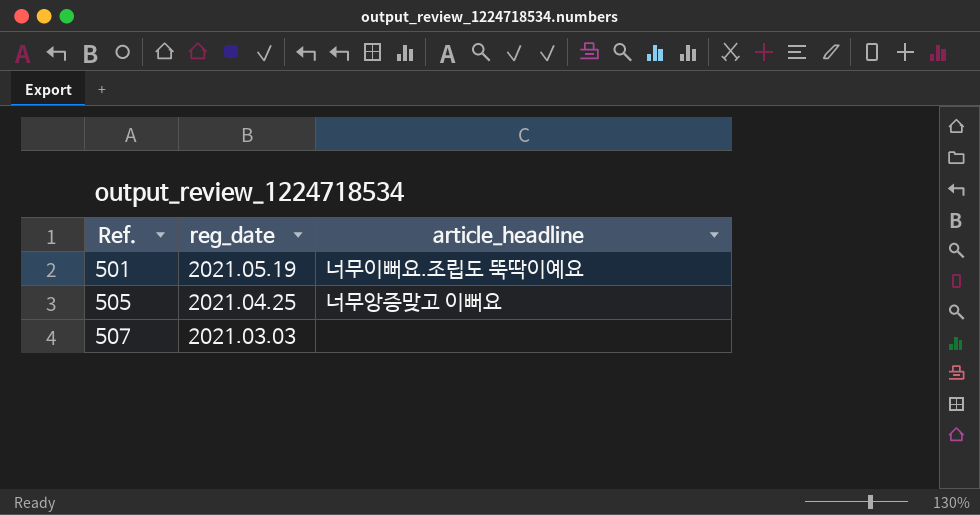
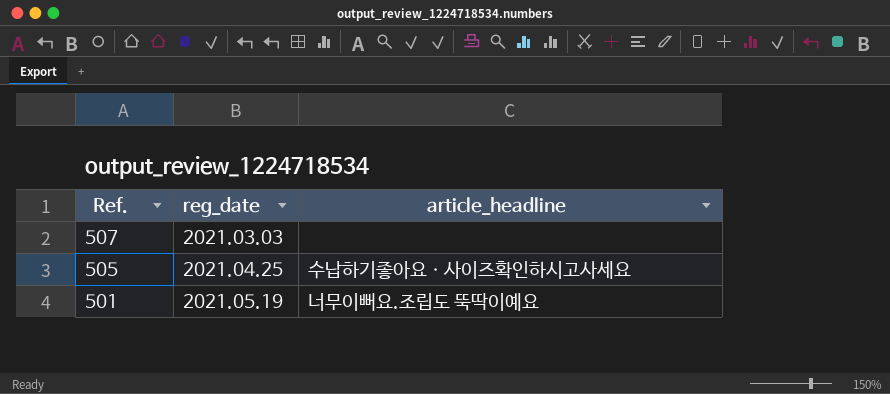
row order: Ref. ascending -> Ref. descending
505 | article_headline: 너무앙증맞고 이뻐요 -> 수납하기좋아요ㆍ사이즈확인하시고사세요

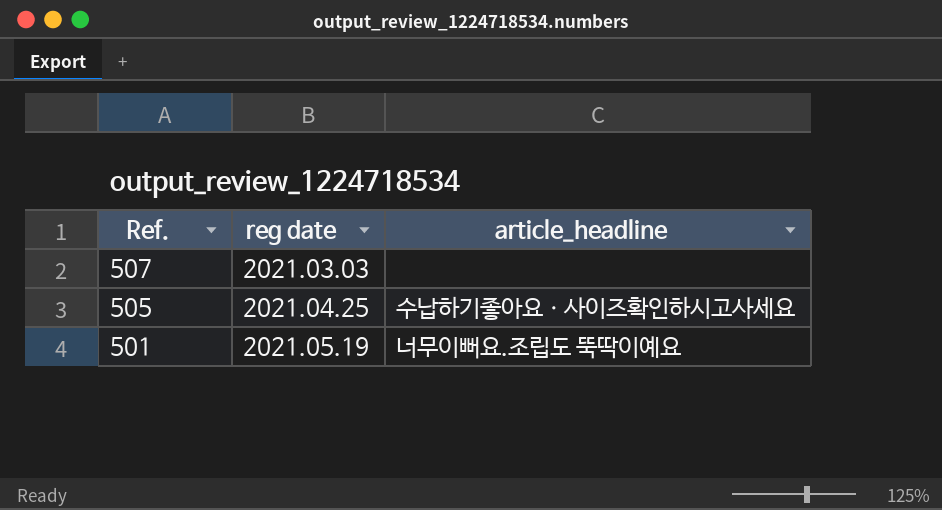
column name: reg_date -> reg date

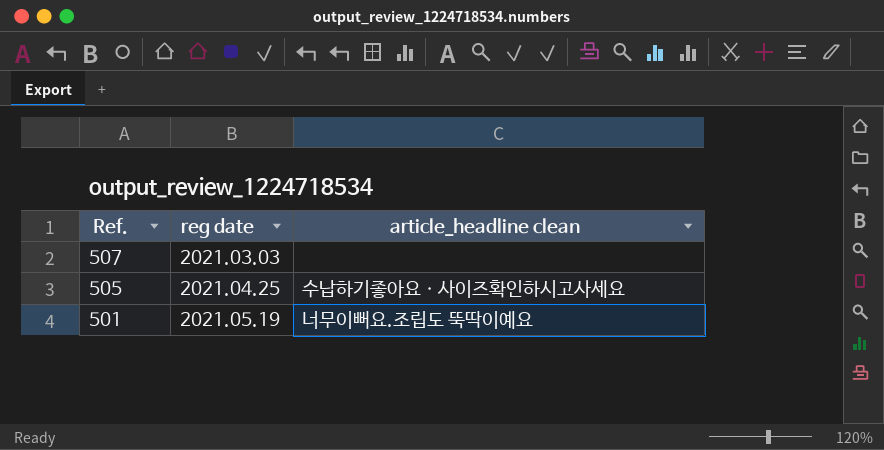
column name: article_headline -> article_headline clean

